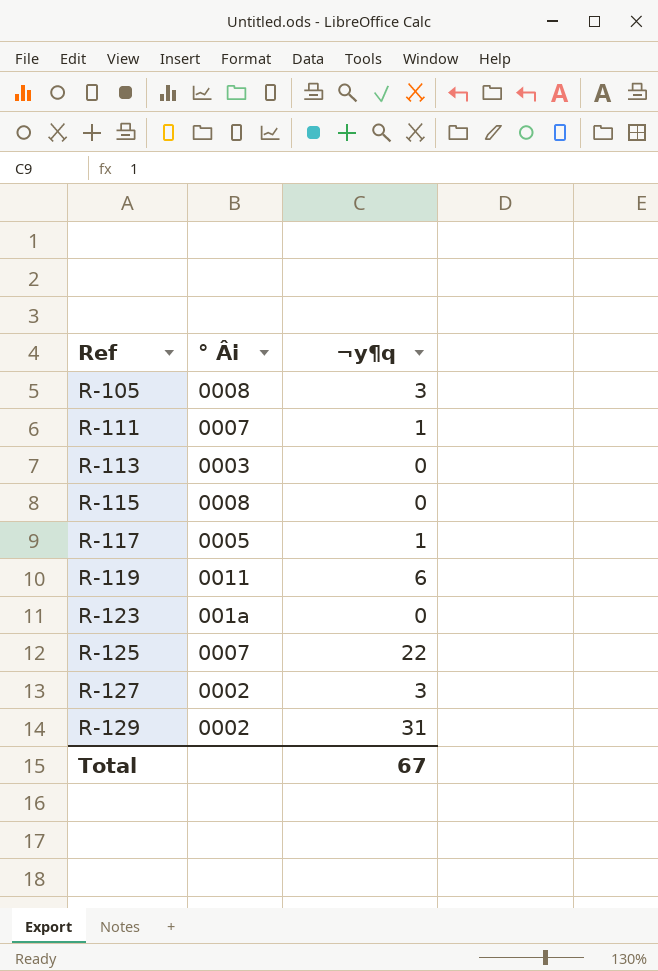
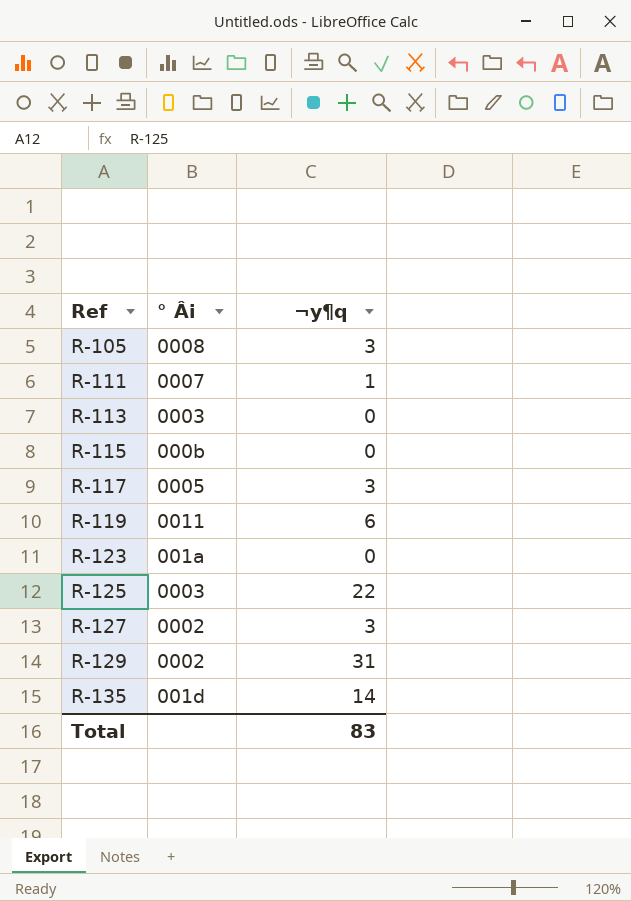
R-115 | ° Âi: 0008 -> 000b
R-117 | ¬y¶q: 1 -> 3
R-125 | ° Âi: 0007 -> 0003
row R-135: none -> 001d | 14
Total | ¬y¶q: 67 -> 83

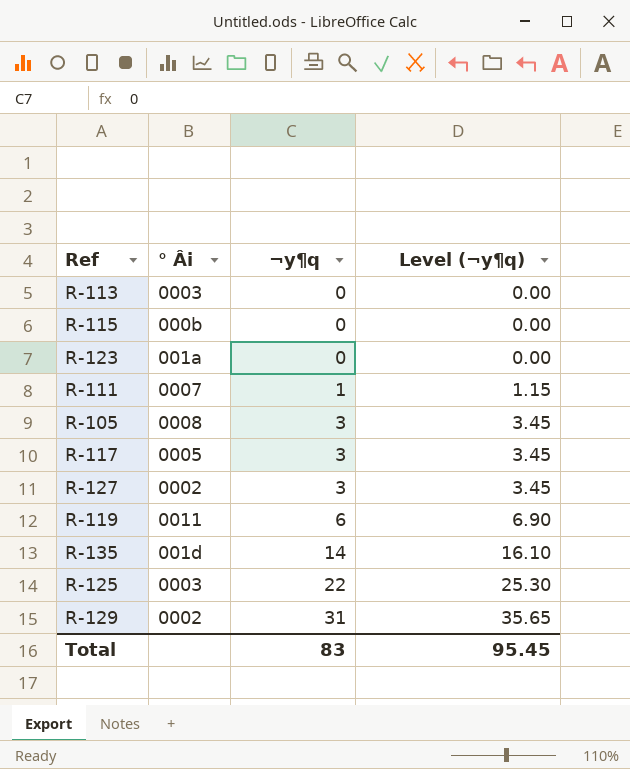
row order: Ref ascending -> ¬y¶q ascending
column Level (¬y¶q) | formula: none -> [¬y¶q] * 1.15

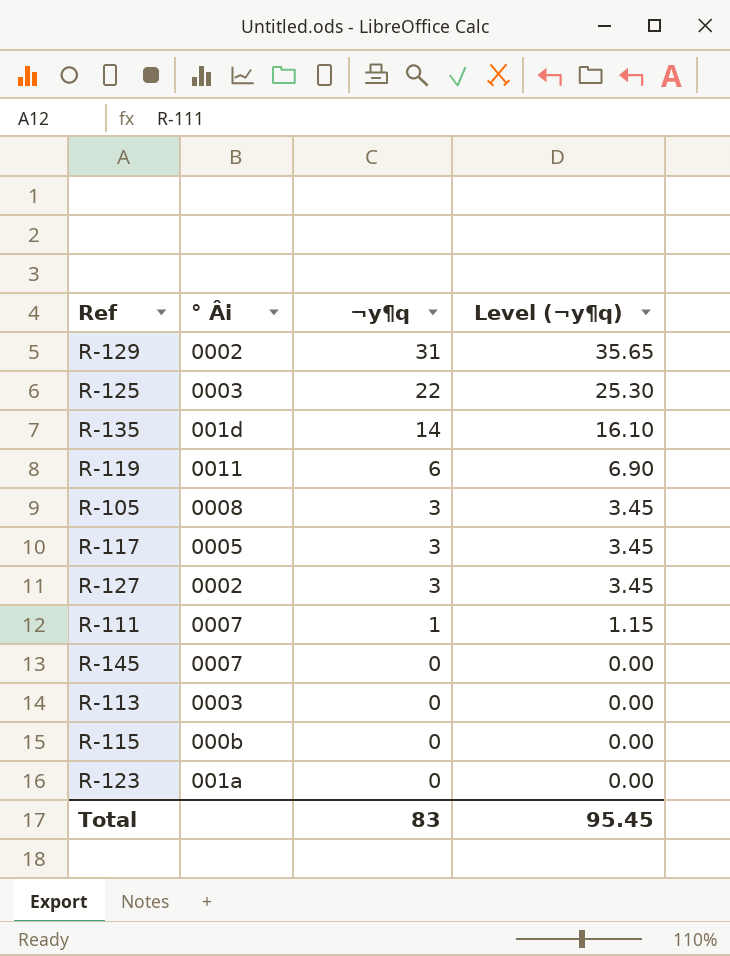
row order: ¬y¶q ascending -> ¬y¶q descending
row R-145: none -> 0007 | 0 | 0.00

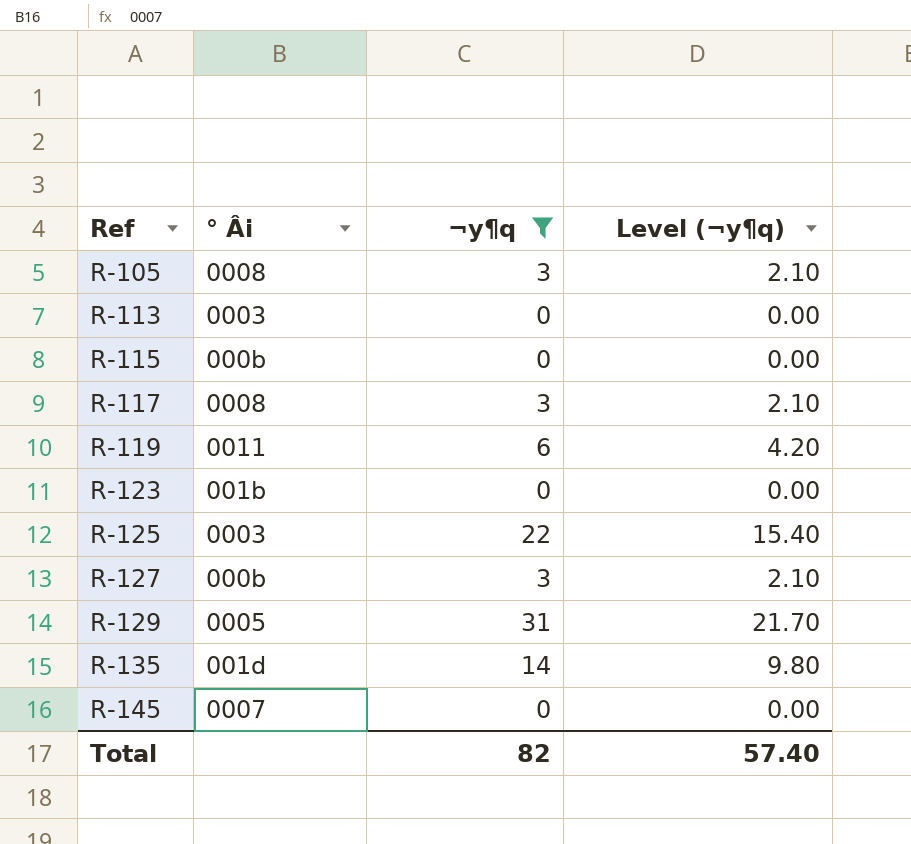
filter: none -> ¬y¶q != 1
row order: ¬y¶q descending -> Ref ascending
column Level (¬y¶q) | formula: [¬y¶q] * 1.15 -> [¬y¶q] * 0.7
R-117 | ° Âi: 0005 -> 0008
R-123 | ° Âi: 001a -> 001b
R-127 | ° Âi: 0002 -> 000b
R-129 | ° Âi: 0002 -> 0005
Total | ¬y¶q: 83 -> 82
Total | Level (¬y¶q): 95.45 -> 57.40

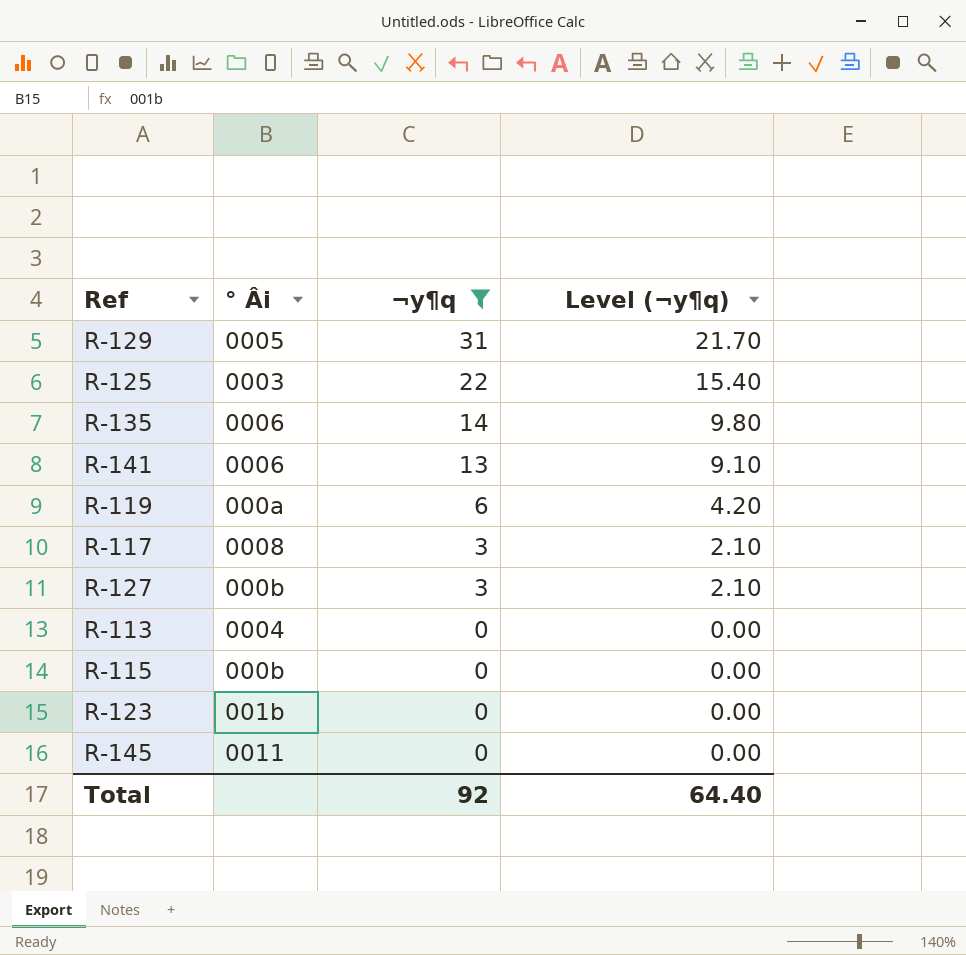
row order: Ref ascending -> ¬y¶q descending
row R-105: 0008 | 3 | 2.10 -> none
R-135 | ° Âi: 001d -> 0006
row R-141: none -> 0006 | 13 | 9.10
R-119 | ° Âi: 0011 -> 000a
R-113 | ° Âi: 0003 -> 0004
R-145 | ° Âi: 0007 -> 0011
Total | ¬y¶q: 82 -> 92
Total | Level (¬y¶q): 57.40 -> 64.40

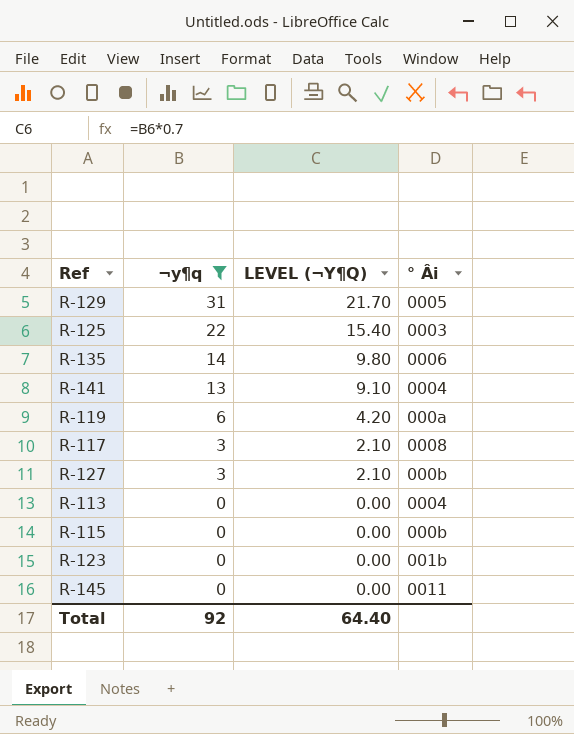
column name: Level (¬y¶q) -> LEVEL (¬Y¶Q)
column ° Âi | position: 2 -> 4
R-141 | ° Âi: 0006 -> 0004

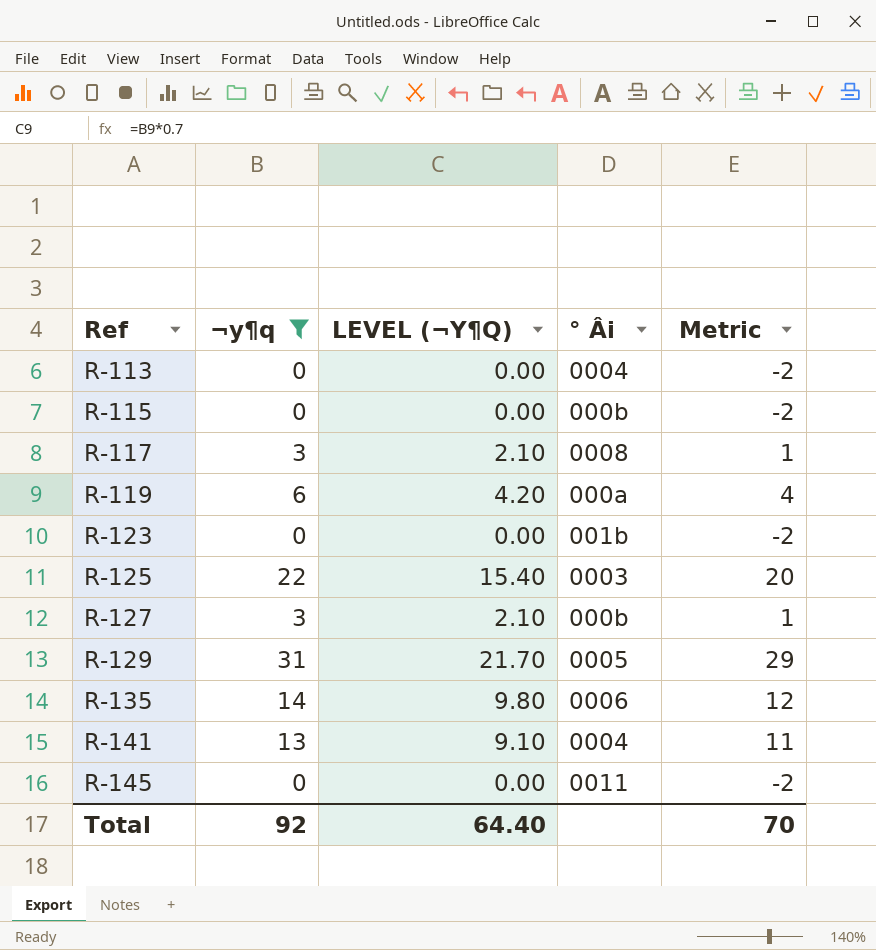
row order: ¬y¶q descending -> Ref ascending
column Metric | formula: none -> [¬y¶q] - 2

